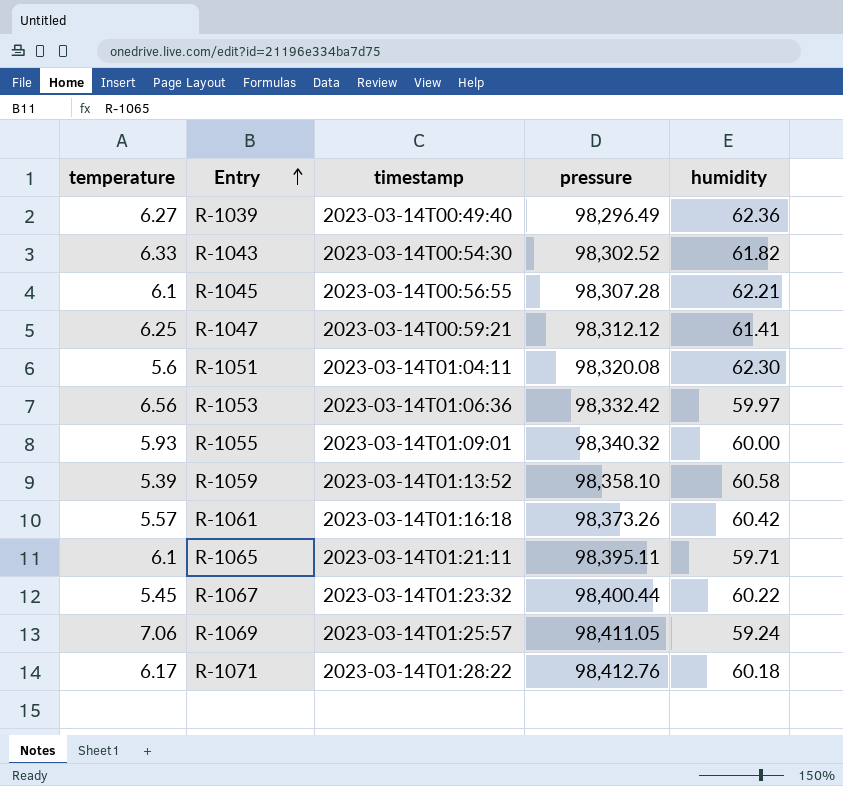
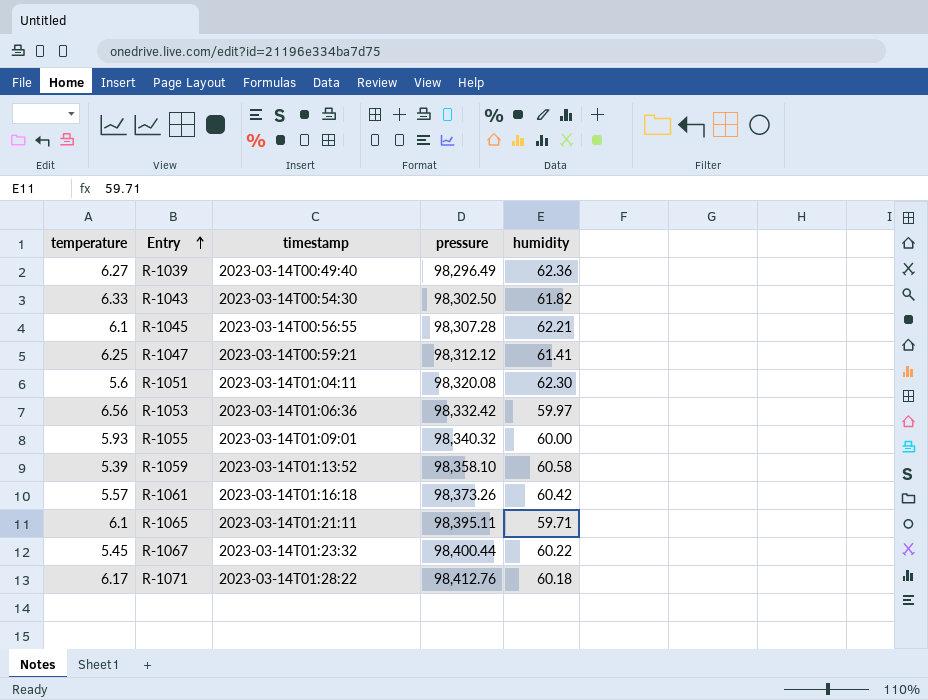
row R-1069: 7.06 | 2023-03-14T01:25:57 | 98,411.05 | 59.24 -> none
R-1043 | pressure: 98,302.52 -> 98,302.50

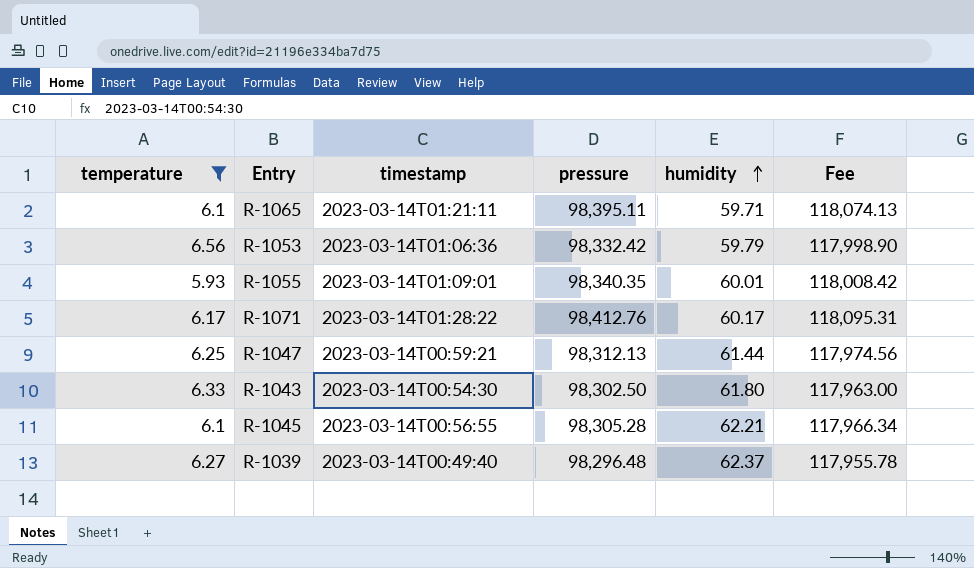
filter: none -> temperature >= 5.93
row order: Entry ascending -> humidity ascending
column Fee | formula: none -> [pressure] * 1.2
R-1053 | humidity: 59.97 -> 59.79
R-1055 | pressure: 98,340.32 -> 98,340.35
R-1055 | humidity: 60.00 -> 60.01
R-1071 | humidity: 60.18 -> 60.17
R-1047 | pressure: 98,312.12 -> 98,312.13
R-1047 | humidity: 61.41 -> 61.44
R-1043 | humidity: 61.82 -> 61.80
R-1045 | pressure: 98,307.28 -> 98,305.28
R-1039 | pressure: 98,296.49 -> 98,296.48
R-1039 | humidity: 62.36 -> 62.37

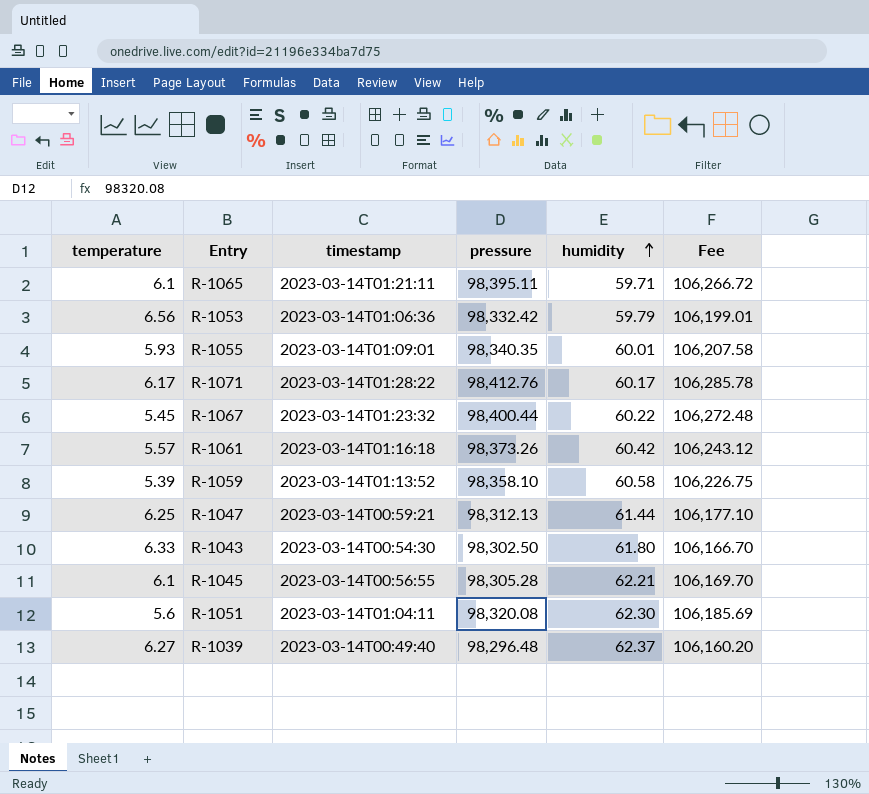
filter: temperature >= 5.93 -> none
column Fee | formula: [pressure] * 1.2 -> [pressure] * 1.08

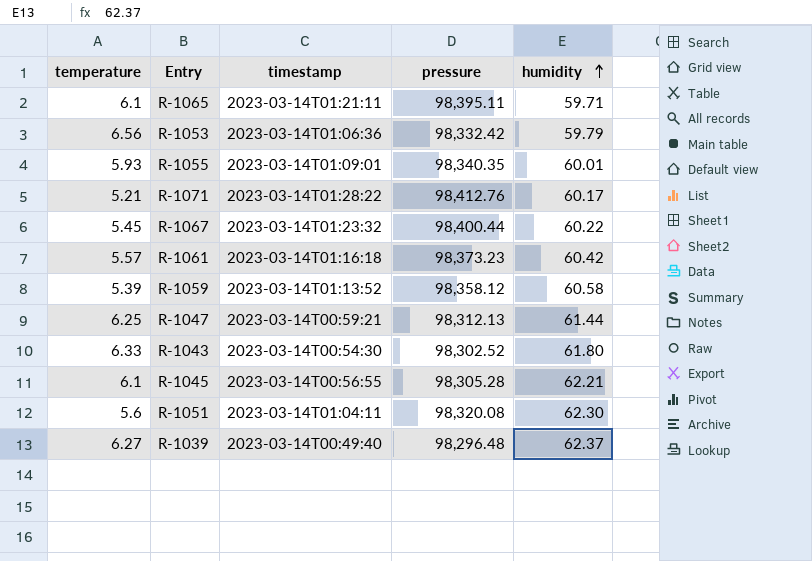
column Fee | formula: [pressure] * 1.08 -> none
R-1071 | temperature: 6.17 -> 5.21
R-1061 | pressure: 98,373.26 -> 98,373.23
R-1059 | pressure: 98,358.10 -> 98,358.12
R-1043 | pressure: 98,302.50 -> 98,302.52

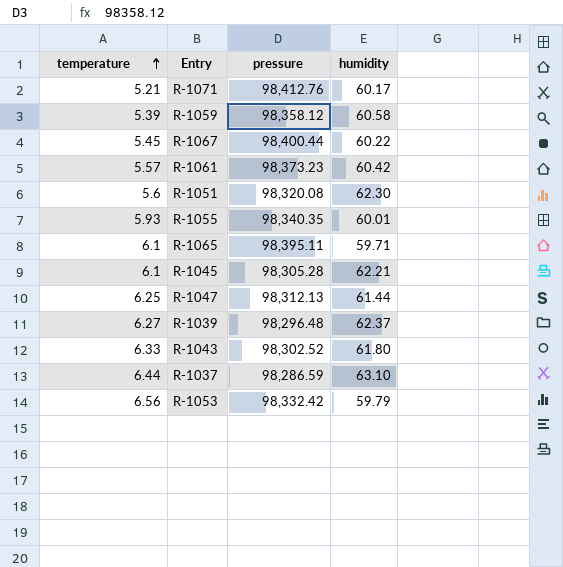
row order: humidity ascending -> temperature ascending
column timestamp | position: 3 -> none
row R-1037: none -> 6.44 | 98,286.59 | 63.10

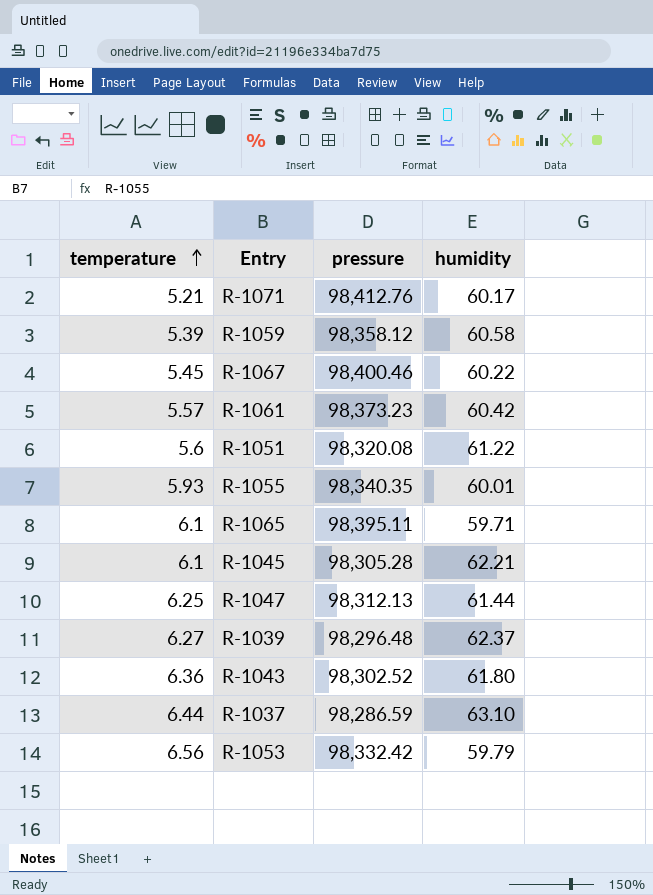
R-1067 | pressure: 98,400.44 -> 98,400.46
R-1051 | humidity: 62.30 -> 61.22
R-1043 | temperature: 6.33 -> 6.36

